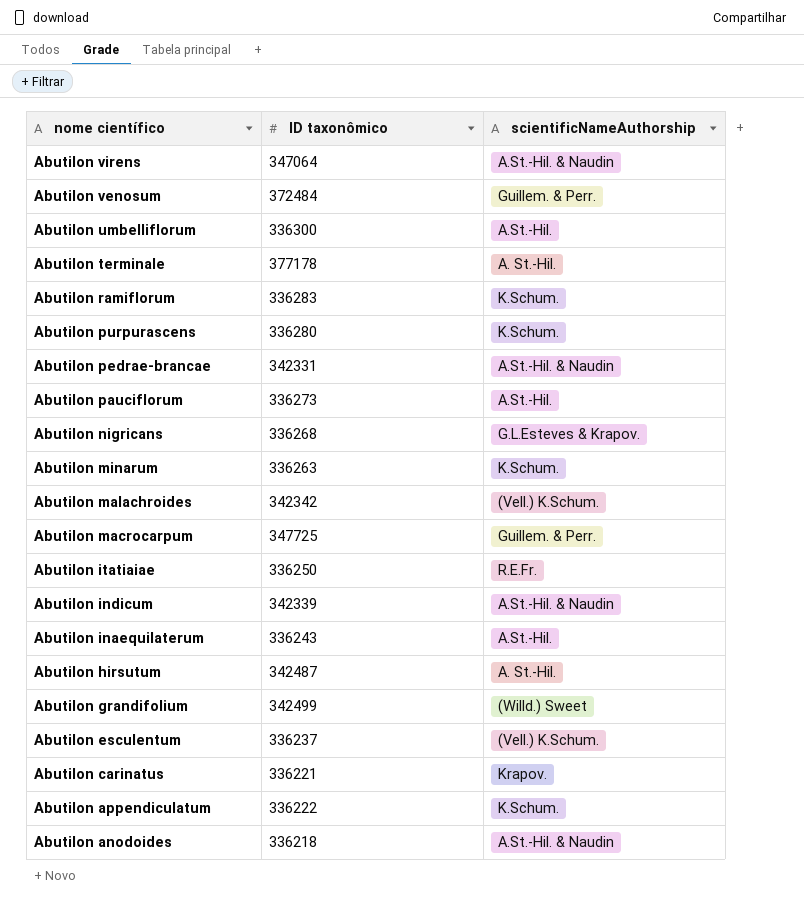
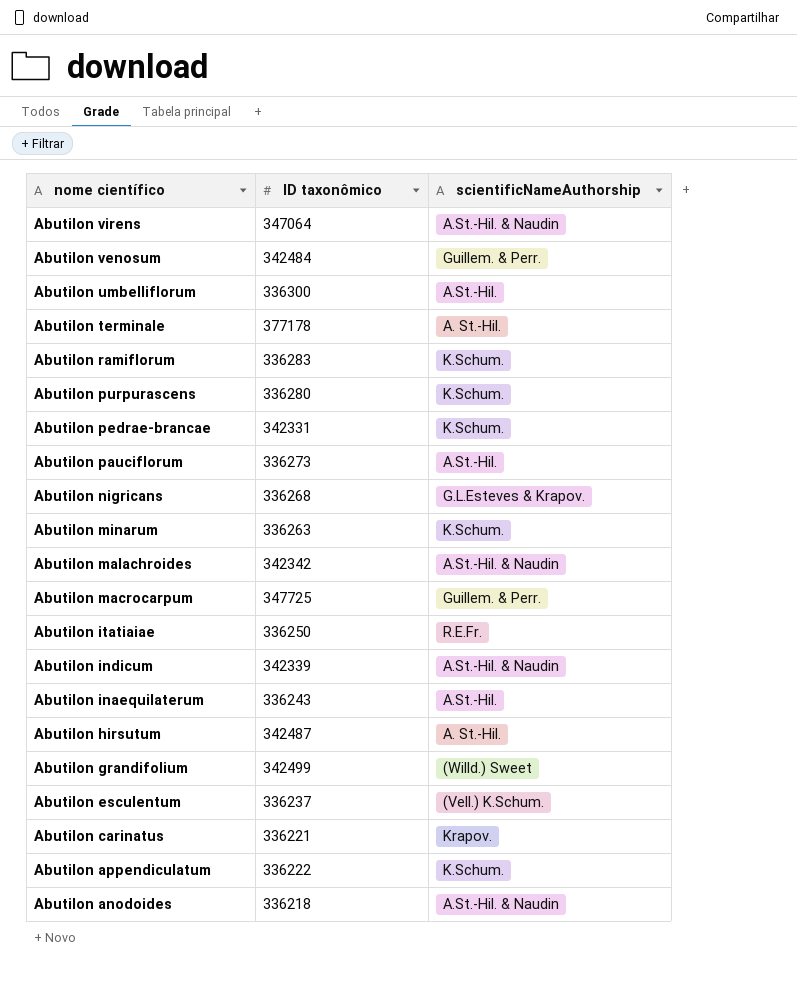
Abutilon venosum | ID taxonômico: 372484 -> 342484
Abutilon pedrae-brancae | scientificNameAuthorship: A.St.-Hil. & Naudin -> K.Schum.
Abutilon malachroides | scientificNameAuthorship: (Vell.) K.Schum. -> A.St.-Hil. & Naudin

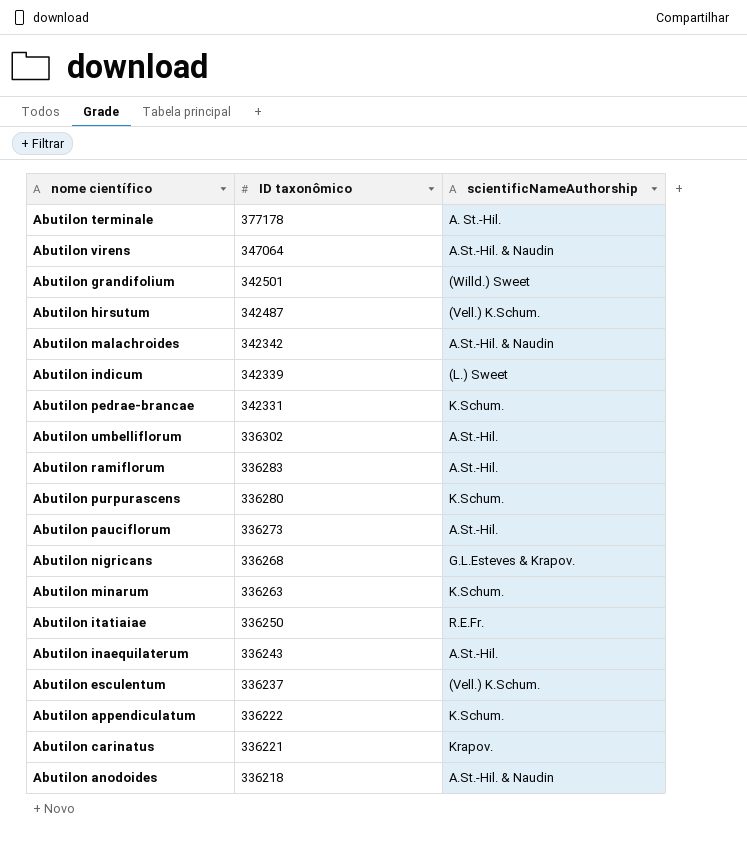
row order: nome científico descending -> ID taxonômico descending
row Abutilon venosum: 342484 | Guillem. & Perr. -> none
row Abutilon macrocarpum: 347725 | Guillem. & Perr. -> none
Abutilon grandifolium | ID taxonômico: 342499 -> 342501
Abutilon hirsutum | scientificNameAuthorship: A. St.-Hil. -> (Vell.) K.Schum.
Abutilon indicum | scientificNameAuthorship: A.St.-Hil. & Naudin -> (L.) Sweet
Abutilon umbelliflorum | ID taxonômico: 336300 -> 336302
Abutilon ramiflorum | scientificNameAuthorship: K.Schum. -> A.St.-Hil.

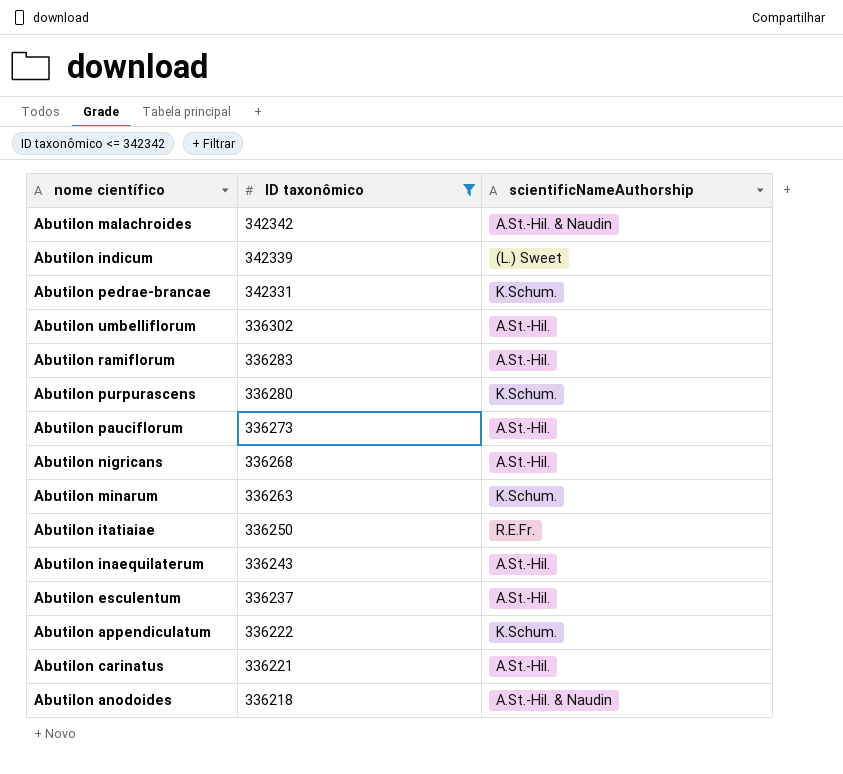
filter: none -> ID taxonômico <= 342342
Abutilon nigricans | scientificNameAuthorship: G.L.Esteves & Krapov. -> A.St.-Hil.
Abutilon esculentum | scientificNameAuthorship: (Vell.) K.Schum. -> A.St.-Hil.
Abutilon carinatus | scientificNameAuthorship: Krapov. -> A.St.-Hil.

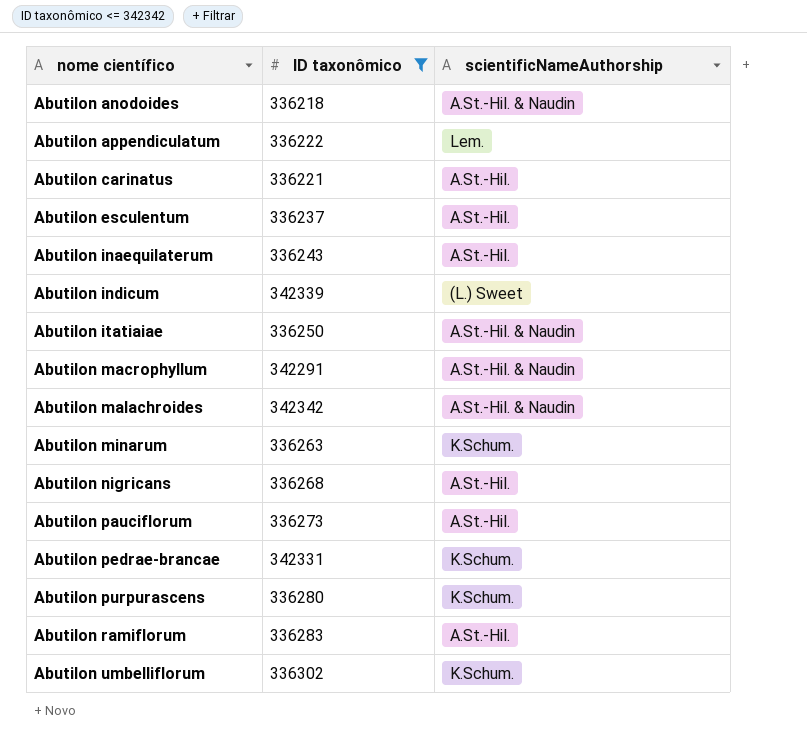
row order: ID taxonômico descending -> nome científico ascending
Abutilon appendiculatum | scientificNameAuthorship: K.Schum. -> Lem.
Abutilon itatiaiae | scientificNameAuthorship: R.E.Fr. -> A.St.-Hil. & Naudin
row Abutilon macrophyllum: none -> 342291 | A.St.-Hil. & Naudin
Abutilon umbelliflorum | scientificNameAuthorship: A.St.-Hil. -> K.Schum.

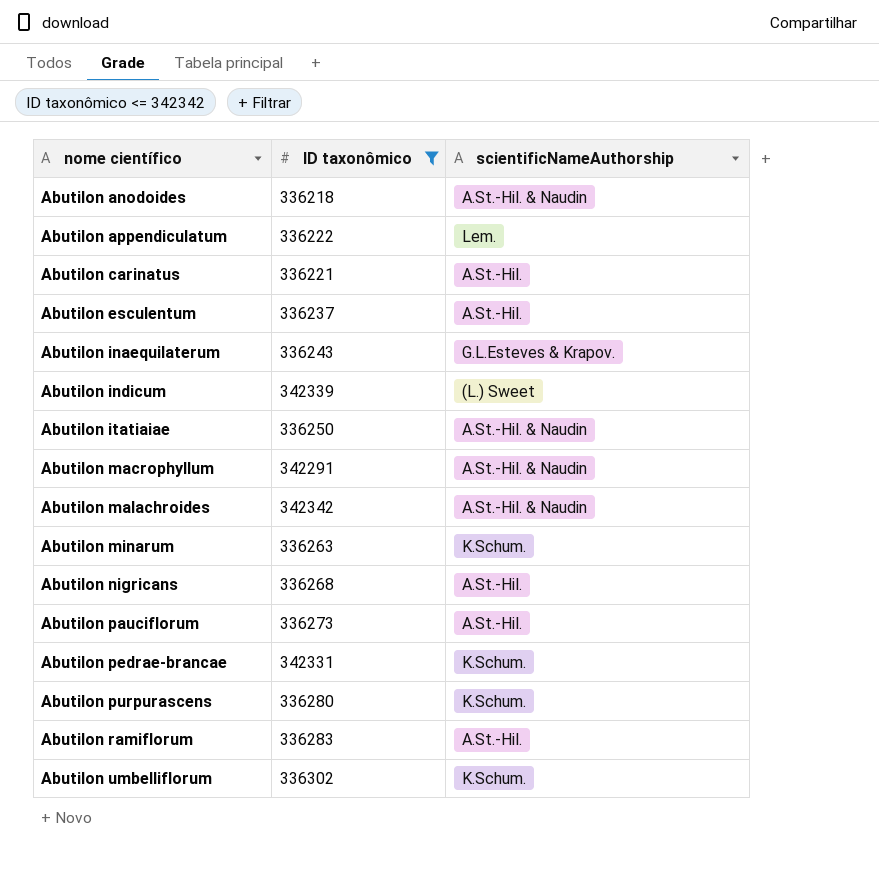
Abutilon inaequilaterum | scientificNameAuthorship: A.St.-Hil. -> G.L.Esteves & Krapov.

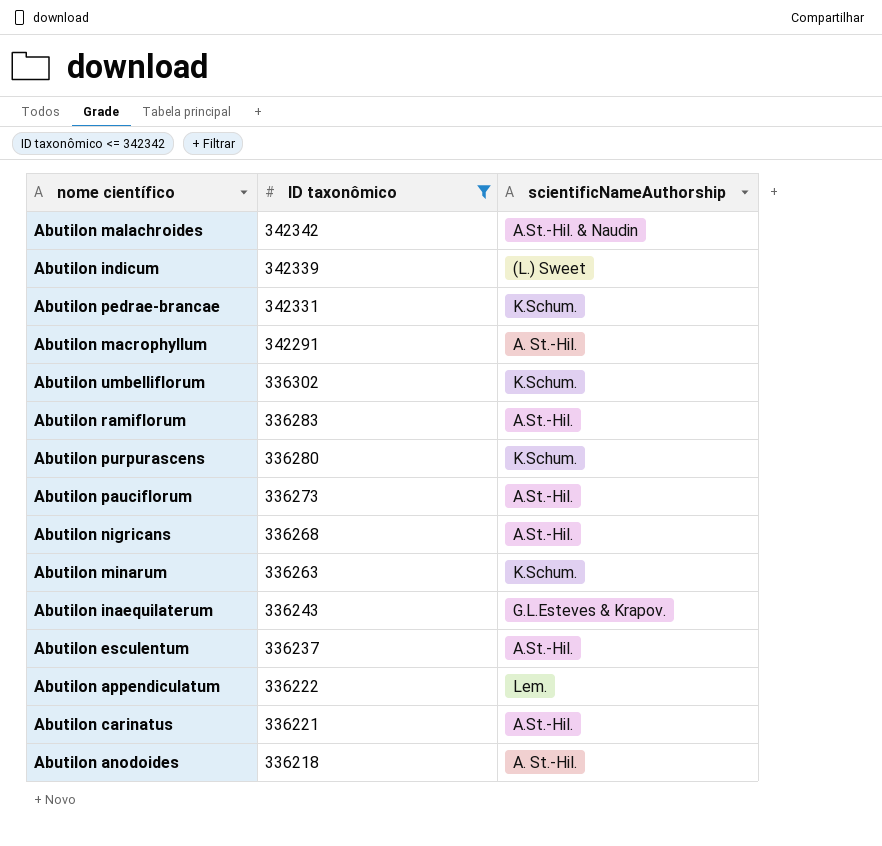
row order: nome científico ascending -> ID taxonômico descending
row Abutilon itatiaiae: 336250 | A.St.-Hil. & Naudin -> none
Abutilon macrophyllum | scientificNameAuthorship: A.St.-Hil. & Naudin -> A. St.-Hil.
Abutilon anodoides | scientificNameAuthorship: A.St.-Hil. & Naudin -> A. St.-Hil.

